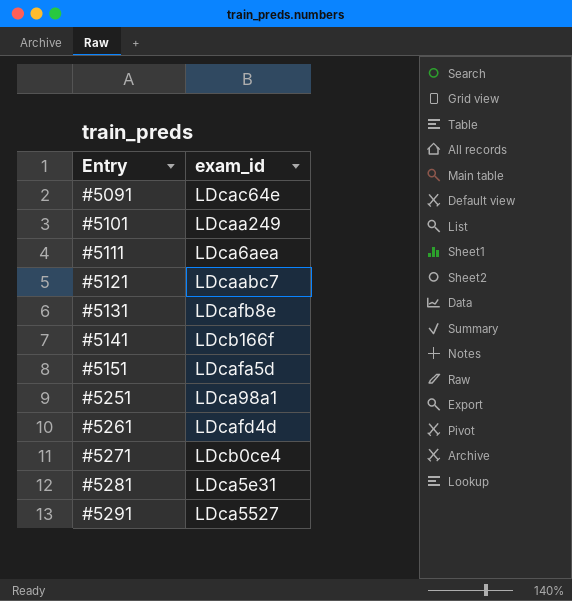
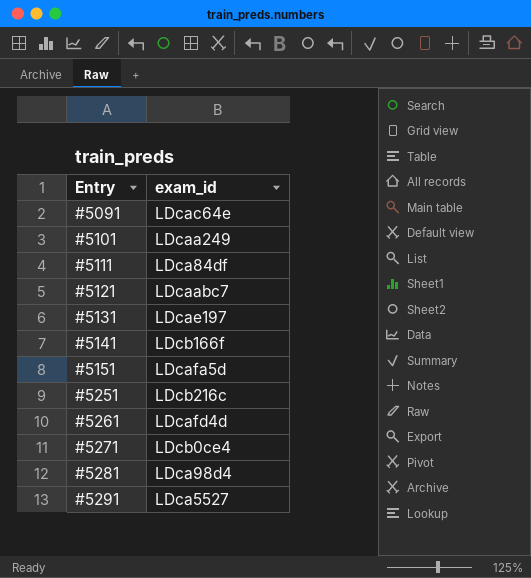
#5111 | exam_id: LDca6aea -> LDca84df
#5131 | exam_id: LDcafb8e -> LDcae197
#5251 | exam_id: LDca98a1 -> LDcb216c
#5281 | exam_id: LDca5e31 -> LDca98d4

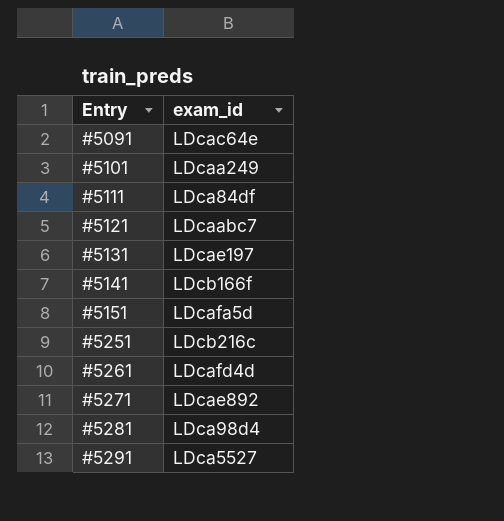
#5271 | exam_id: LDcb0ce4 -> LDcae892

